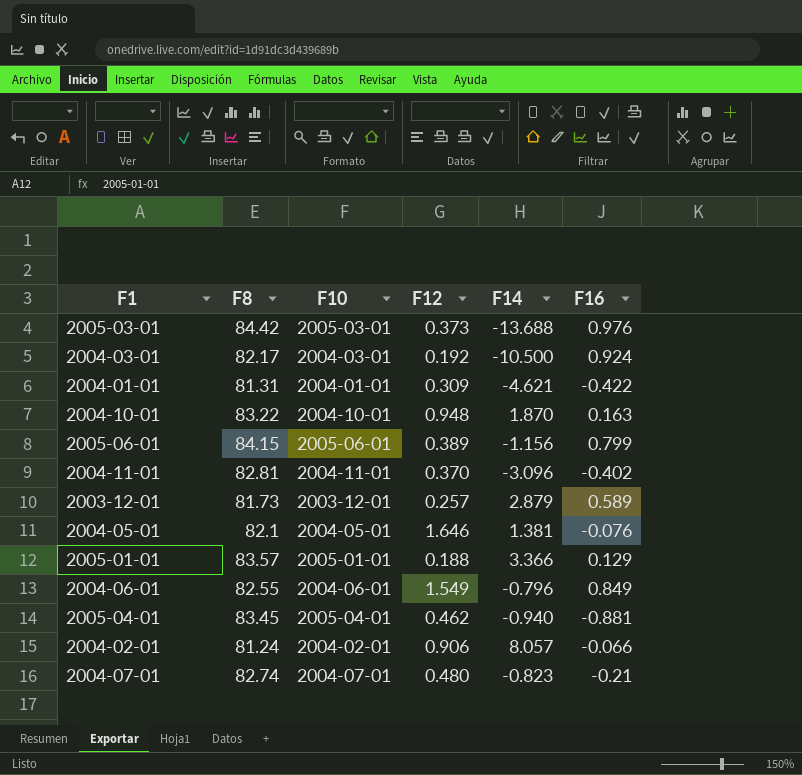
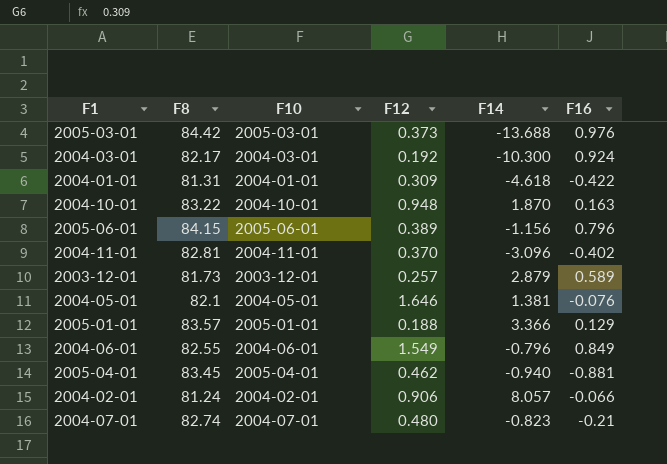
2004-03-01 | F14: -10.500 -> -10.300
2004-01-01 | F14: -4.621 -> -4.618
2005-06-01 | F16: 0.799 -> 0.796

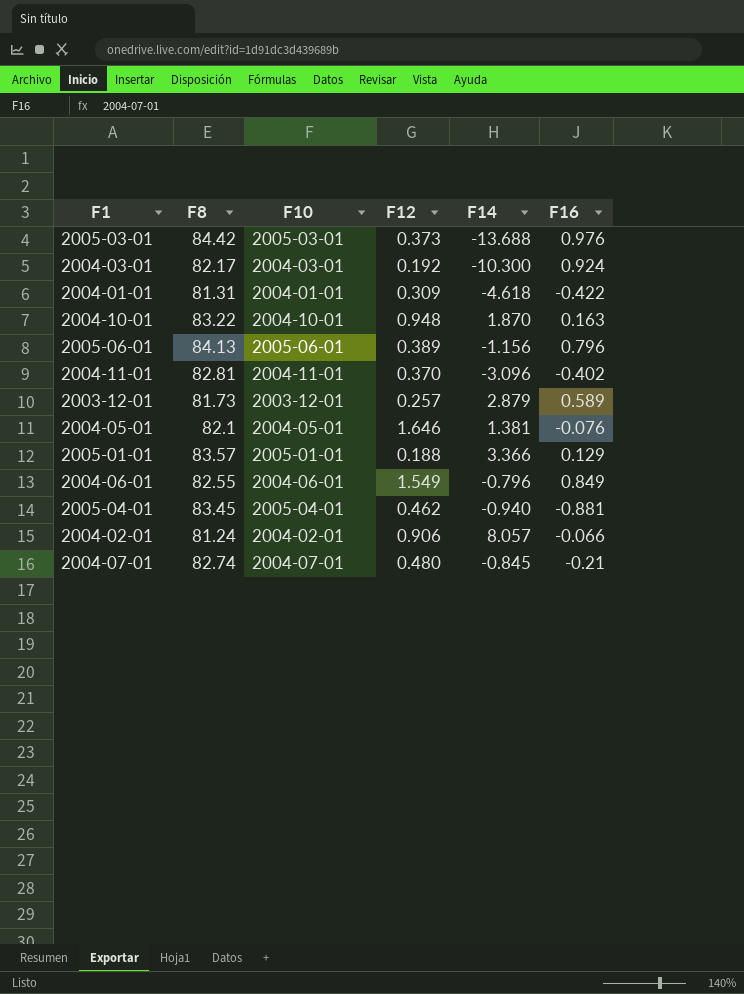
2005-06-01 | F8: 84.15 -> 84.13
2004-07-01 | F14: -0.823 -> -0.845

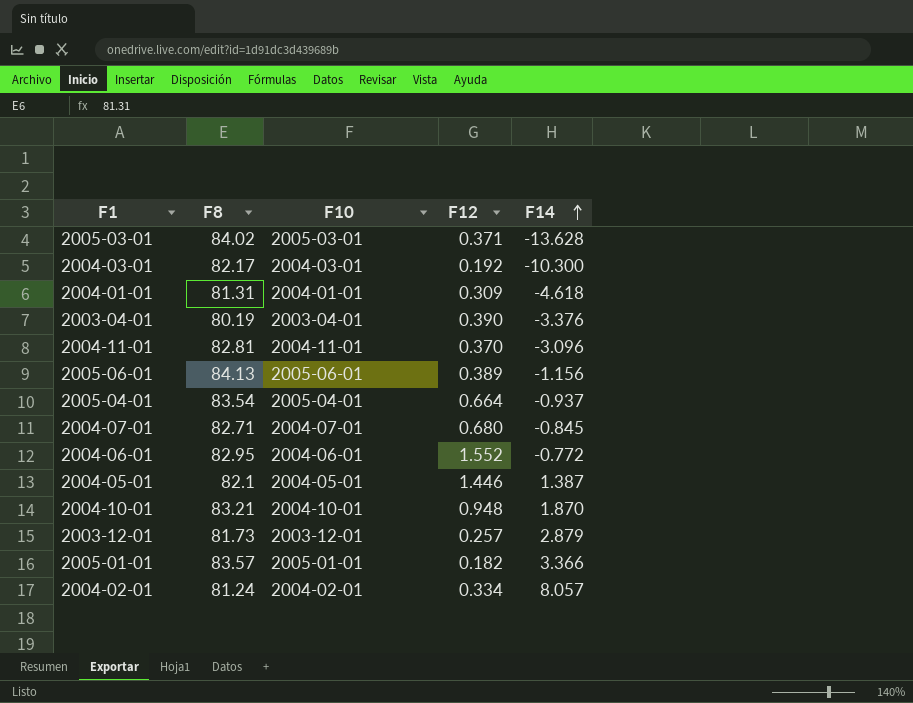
row order: none -> F14 ascending
column F16 | position: 6 -> none
2005-03-01 | F8: 84.42 -> 84.02
2005-03-01 | F12: 0.373 -> 0.371
2005-03-01 | F14: -13.688 -> -13.628
row 2003-04-01: none -> 80.19 | 2003-04-01 | 0.390 | -3.376
2005-04-01 | F8: 83.45 -> 83.54
2005-04-01 | F12: 0.462 -> 0.664
2005-04-01 | F14: -0.940 -> -0.937
2004-07-01 | F8: 82.74 -> 82.71
2004-07-01 | F12: 0.480 -> 0.680
2004-06-01 | F8: 82.55 -> 82.95
2004-06-01 | F12: 1.549 -> 1.552
2004-06-01 | F14: -0.796 -> -0.772
2004-05-01 | F12: 1.646 -> 1.446
2004-05-01 | F14: 1.381 -> 1.387
2004-10-01 | F8: 83.22 -> 83.21
2005-01-01 | F12: 0.188 -> 0.182
2004-02-01 | F12: 0.906 -> 0.334

